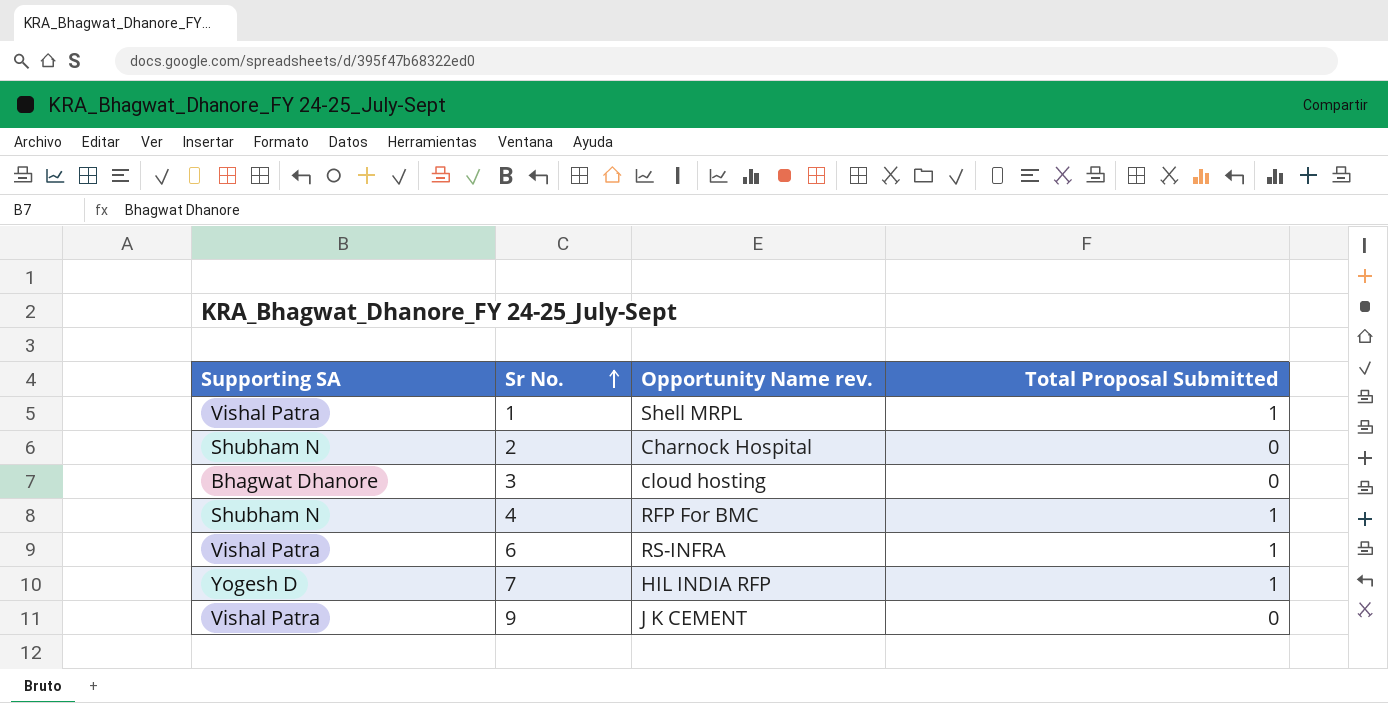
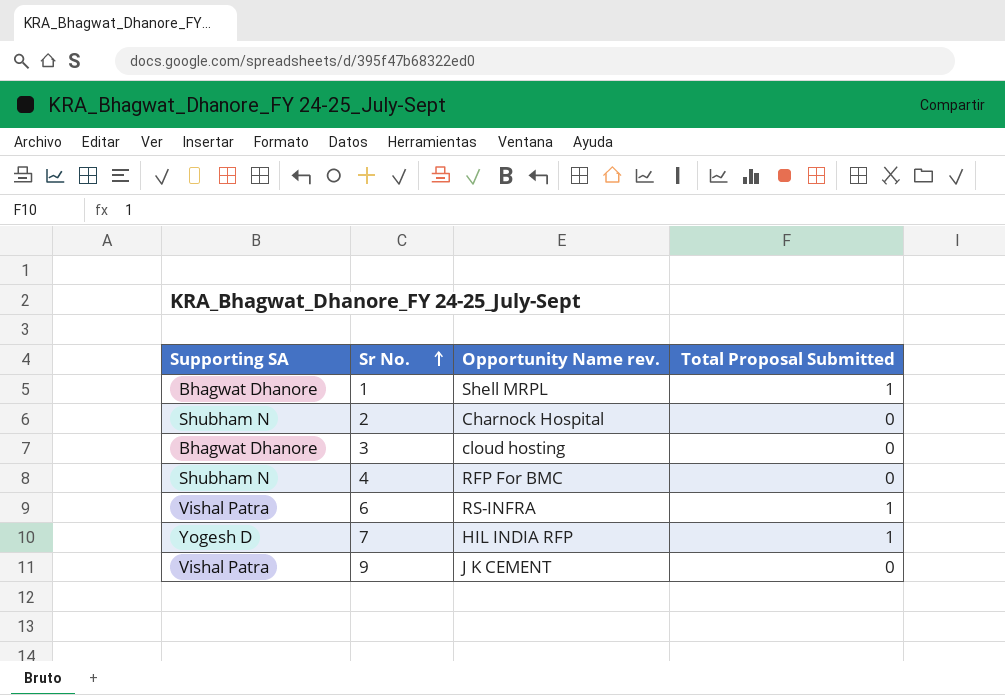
1 | Supporting SA: Vishal Patra -> Bhagwat Dhanore
4 | Total Proposal Submitted: 1 -> 0

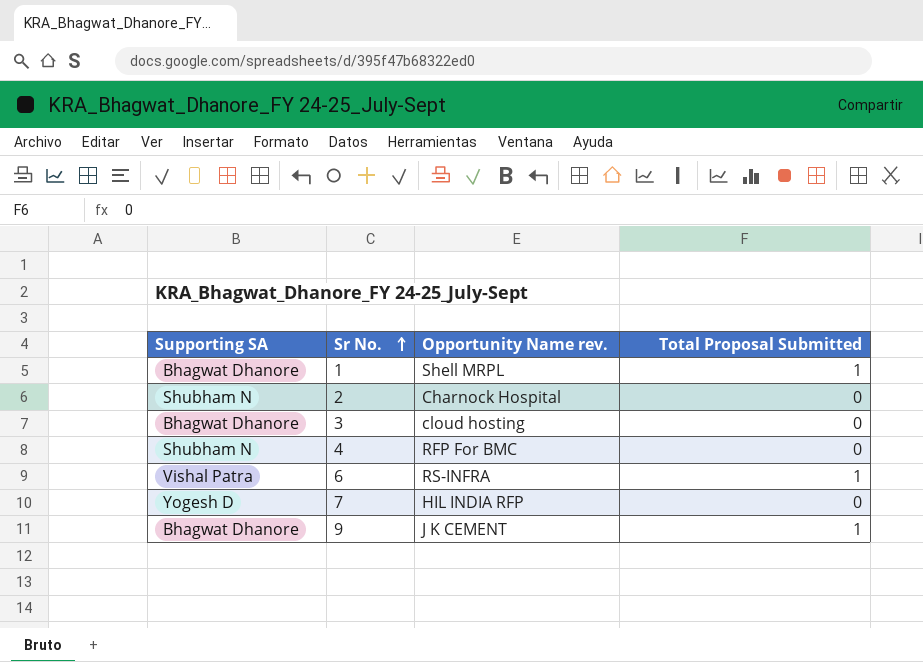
7 | Total Proposal Submitted: 1 -> 0
9 | Supporting SA: Vishal Patra -> Bhagwat Dhanore
9 | Total Proposal Submitted: 0 -> 1

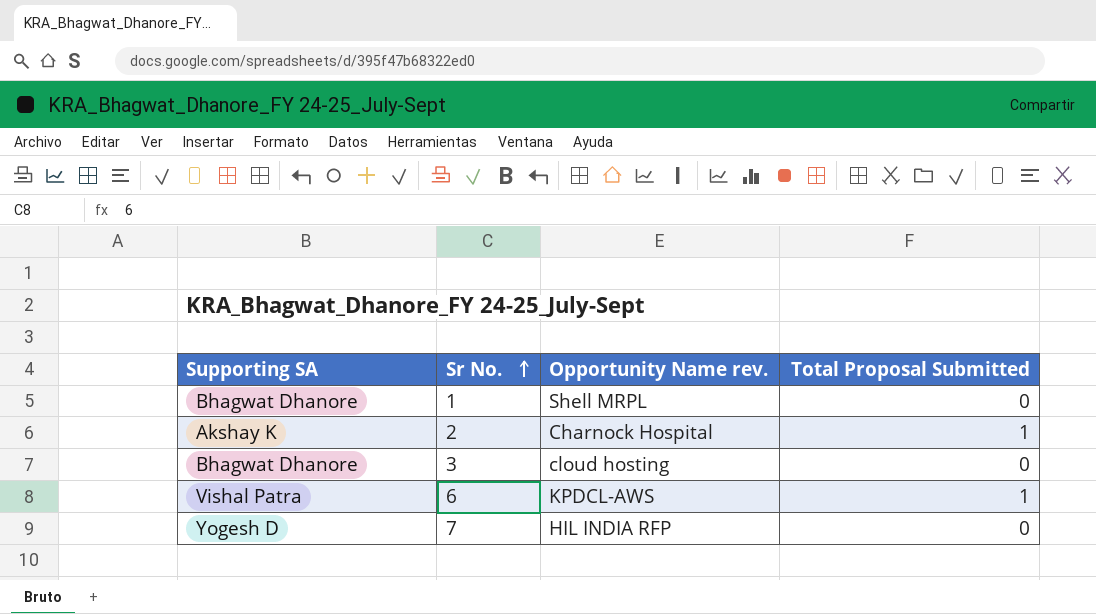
row 4: Shubham N | RFP For BMC | 0 -> none
row 9: Bhagwat Dhanore | J K CEMENT | 1 -> none
1 | Total Proposal Submitted: 1 -> 0
2 | Supporting SA: Shubham N -> Akshay K
2 | Total Proposal Submitted: 0 -> 1
6 | Opportunity Name rev.: RS-INFRA -> KPDCL-AWS

